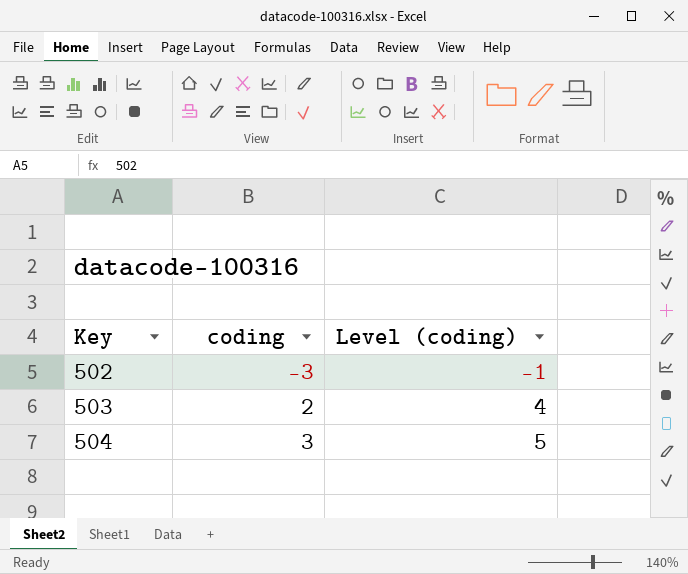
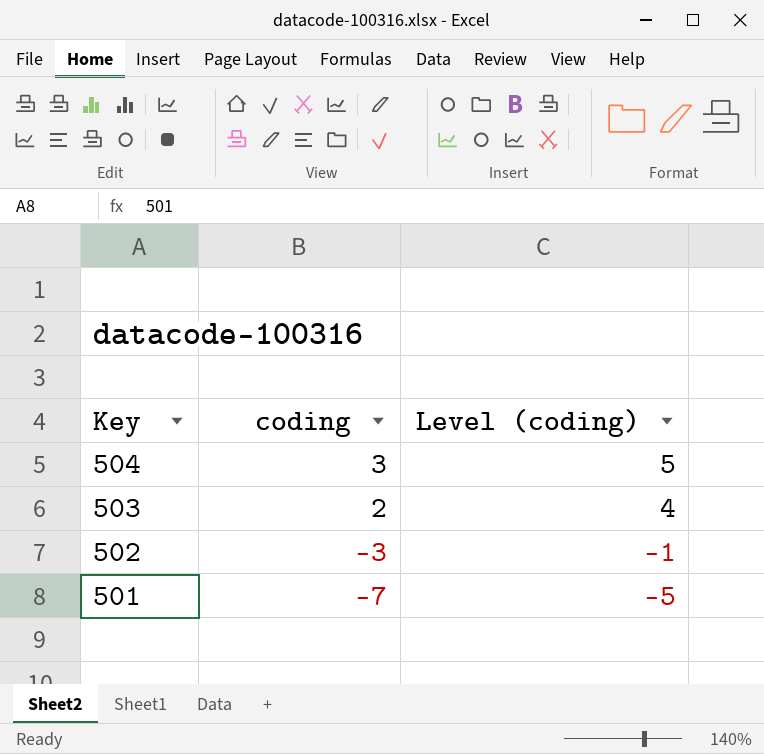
row order: Key ascending -> Key descending
row 501: none -> -7 | -5

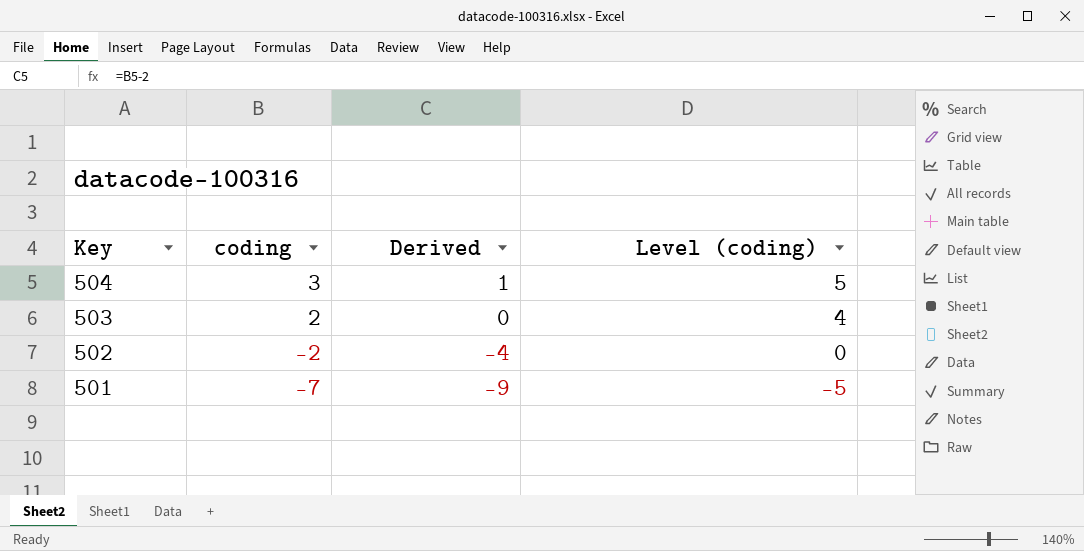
column Derived | formula: none -> [coding] - 2
502 | coding: -3 -> -2
502 | Level (coding): -1 -> 0

